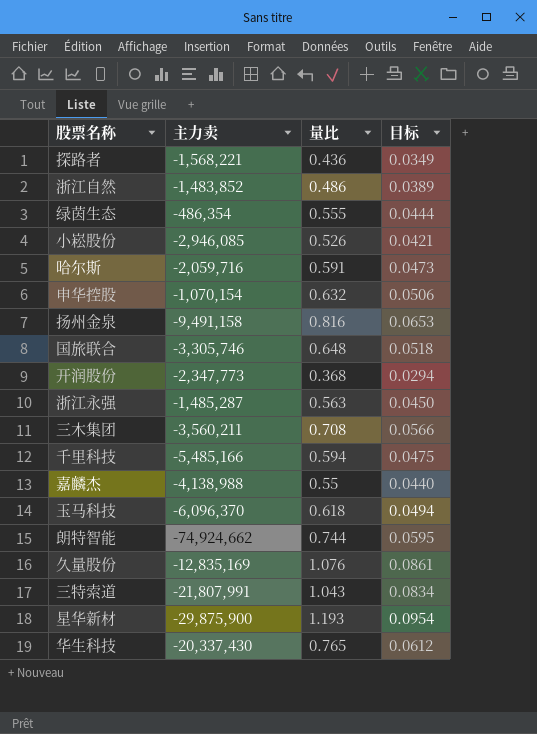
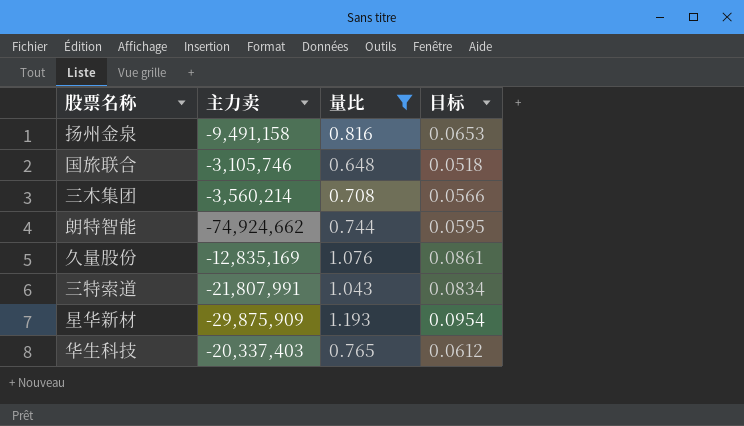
filter: none -> 量比 >= 0.648
国旅联合 | 主力卖: -3,305,746 -> -3,105,746
三木集团 | 主力卖: -3,560,211 -> -3,560,214
星华新材 | 主力卖: -29,875,900 -> -29,875,909
华生科技 | 主力卖: -20,337,430 -> -20,337,403

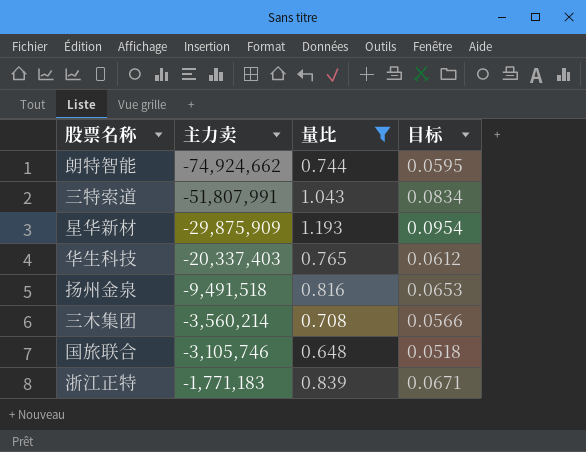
row order: none -> 主力卖 ascending
row 久量股份: -12,835,169 | 1.076 | 0.0861 -> none
三特索道 | 主力卖: -21,807,991 -> -51,807,991
扬州金泉 | 主力卖: -9,491,158 -> -9,491,518
row 浙江正特: none -> -1,771,183 | 0.839 | 0.0671

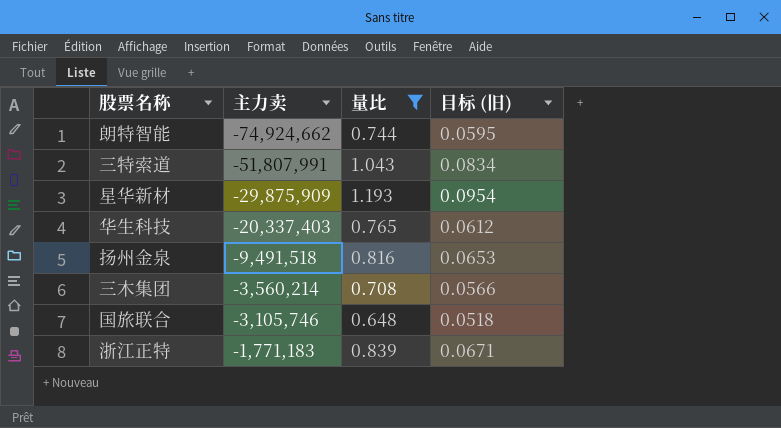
column name: 目标 -> 目标 (旧)

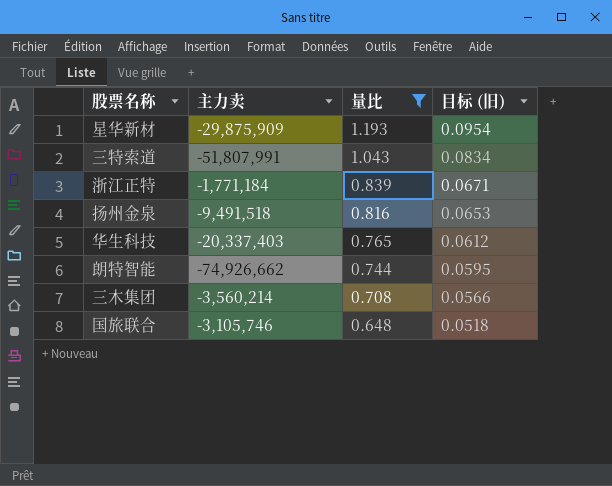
row order: 主力卖 ascending -> 量比 descending
浙江正特 | 主力卖: -1,771,183 -> -1,771,184
朗特智能 | 主力卖: -74,924,662 -> -74,926,662

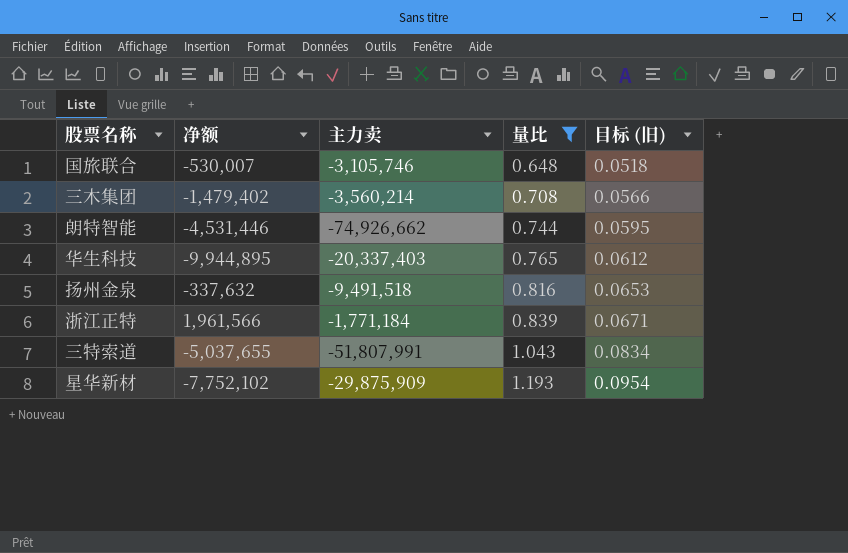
row order: 量比 descending -> 量比 ascending
column 净额 | position: none -> 2

